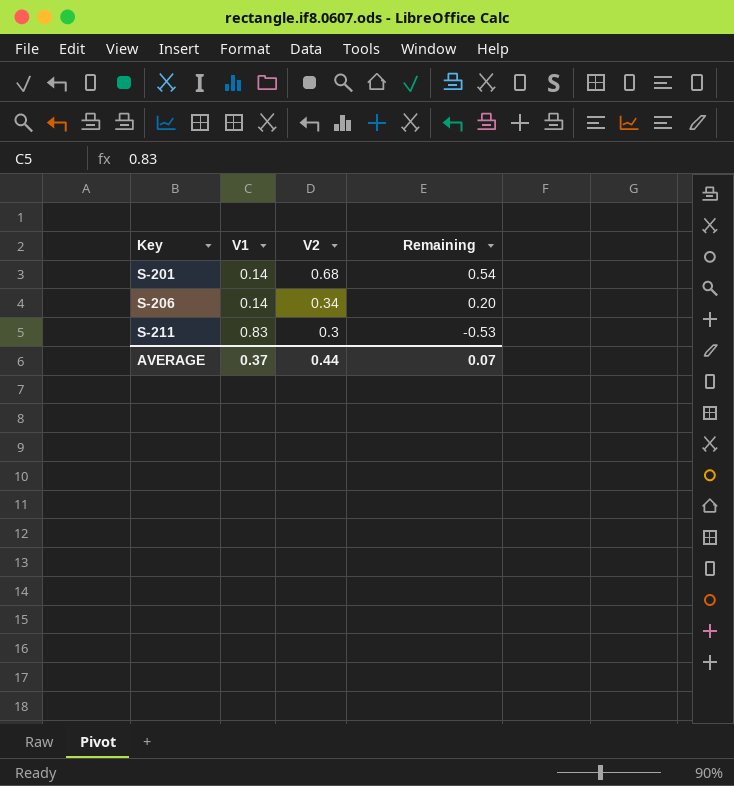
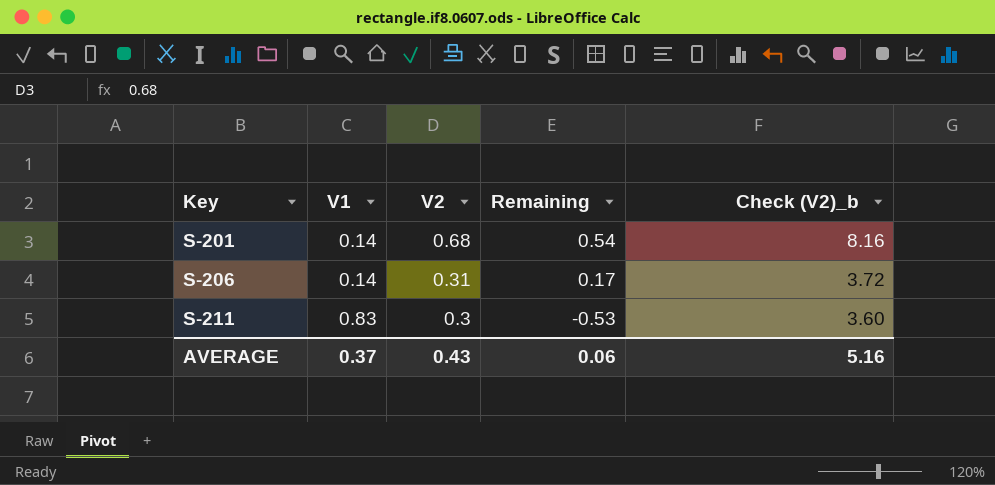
column Check (V2)_b | formula: none -> [V2] * 12
S-206 | V2: 0.34 -> 0.31
S-206 | Remaining: 0.20 -> 0.17
AVERAGE | V2: 0.44 -> 0.43
AVERAGE | Remaining: 0.07 -> 0.06

